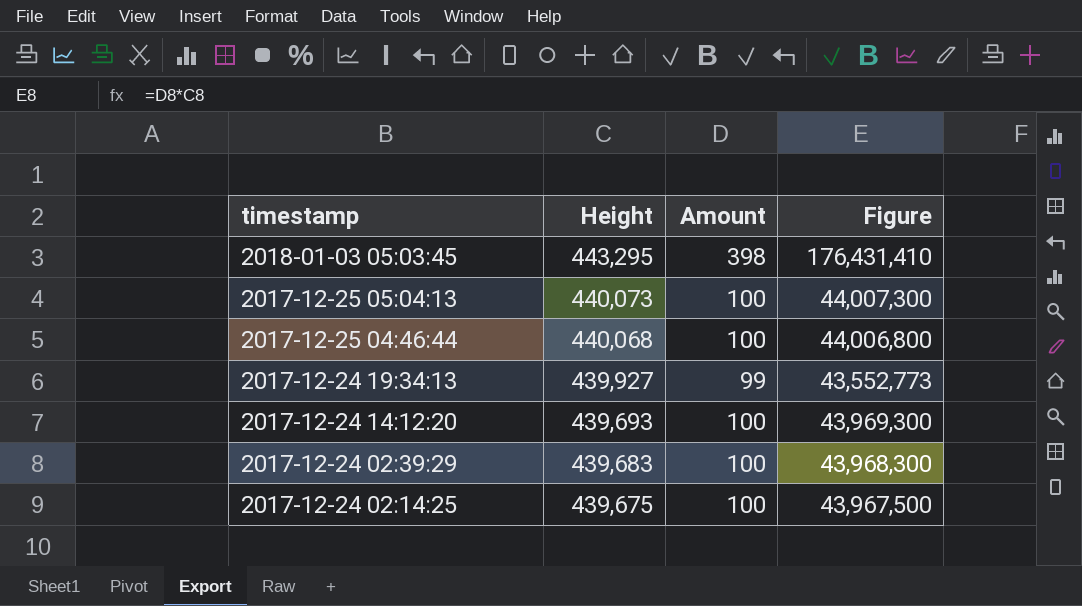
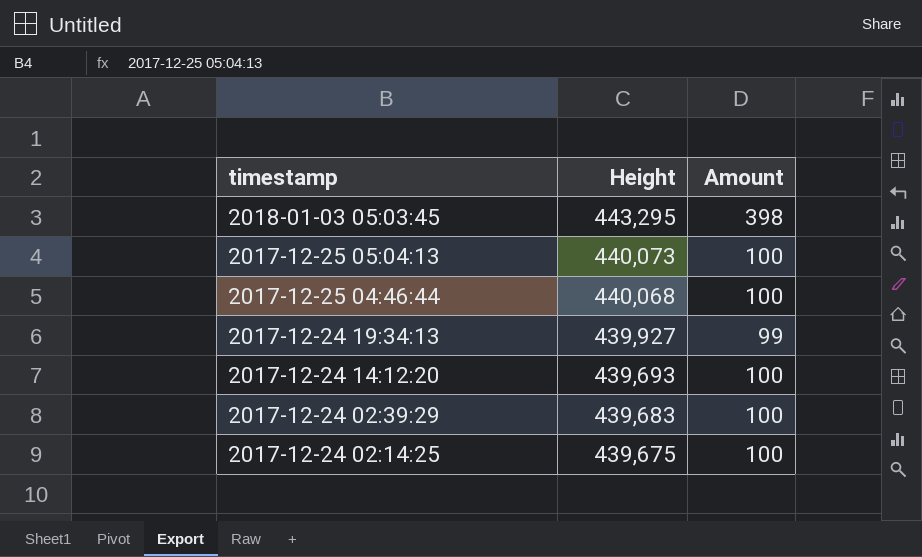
column Figure | formula: [Height] * [Amount] -> none

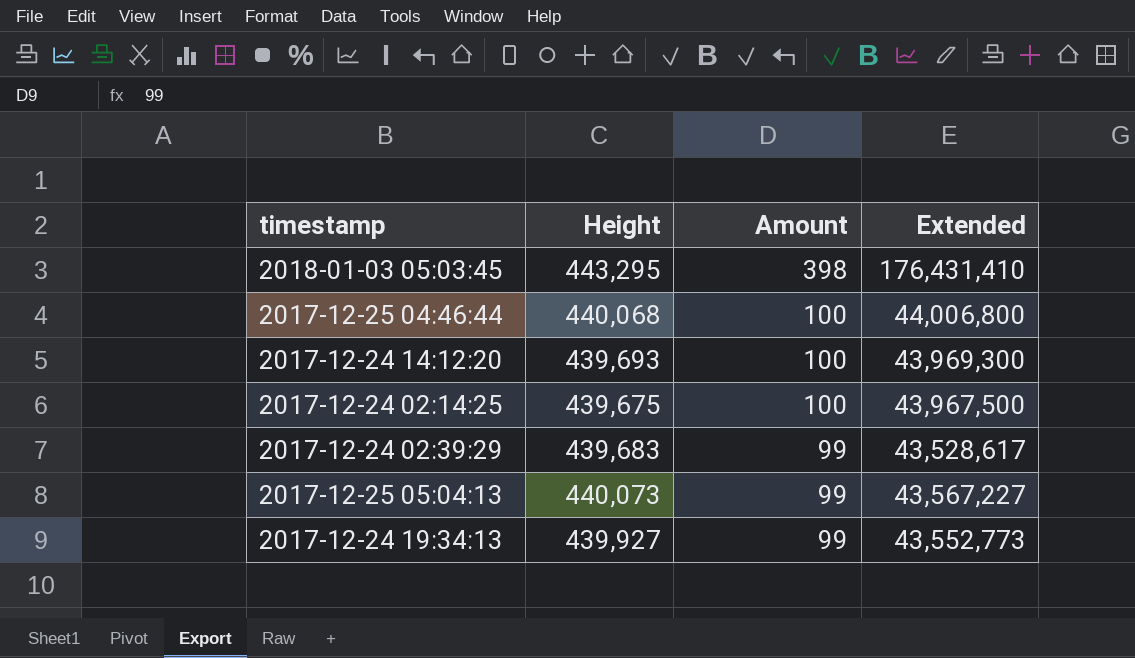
row order: timestamp descending -> Amount descending
column Extended | formula: none -> [Height] * [Amount]
2017-12-24 02:39:29 | Amount: 100 -> 99
2017-12-25 05:04:13 | Amount: 100 -> 99

